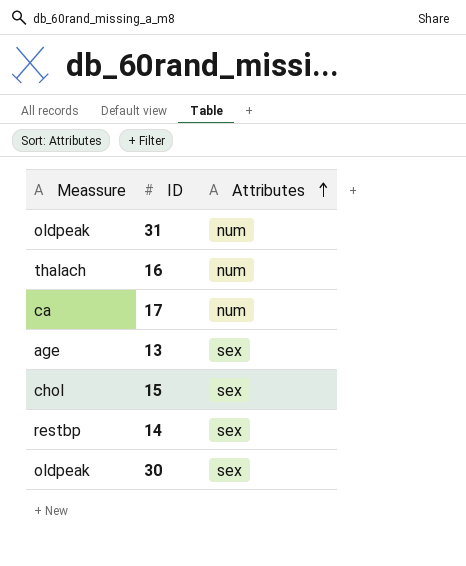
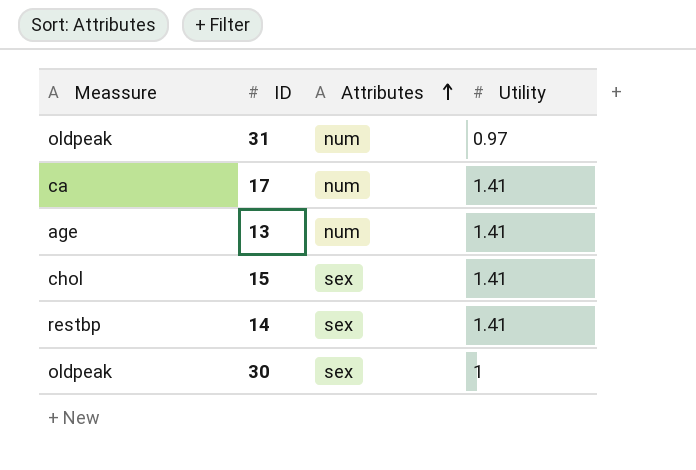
column Utility | position: none -> 4
row 16: thalach | num -> none
13 | Attributes: sex -> num

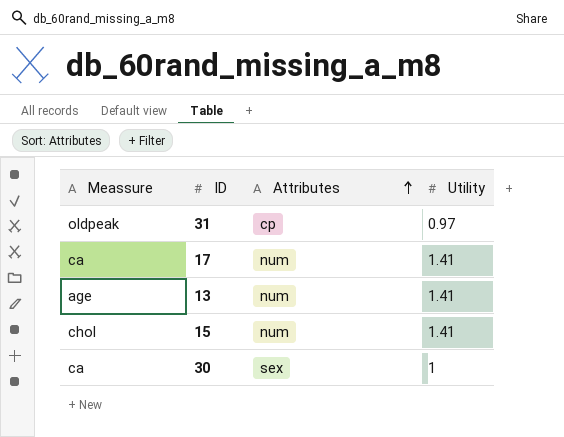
row 14: restbp | sex | 1.41 -> none
31 | Attributes: num -> cp
15 | Attributes: sex -> num
30 | Meassure: oldpeak -> ca

